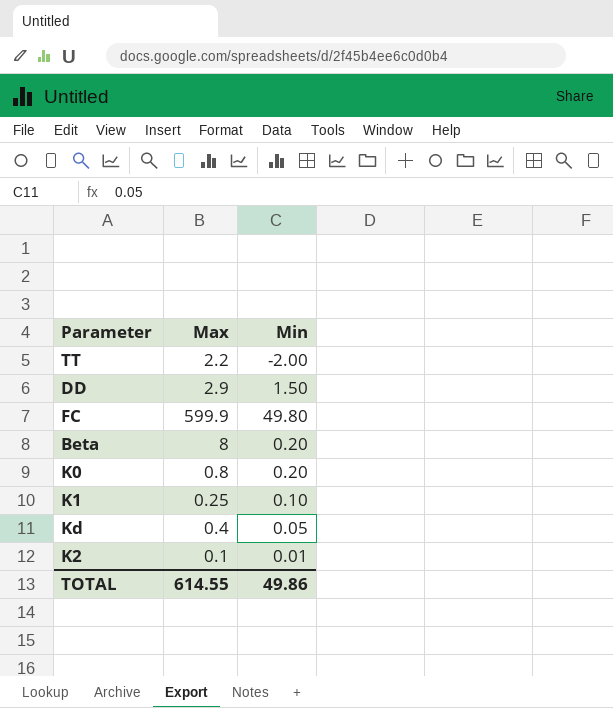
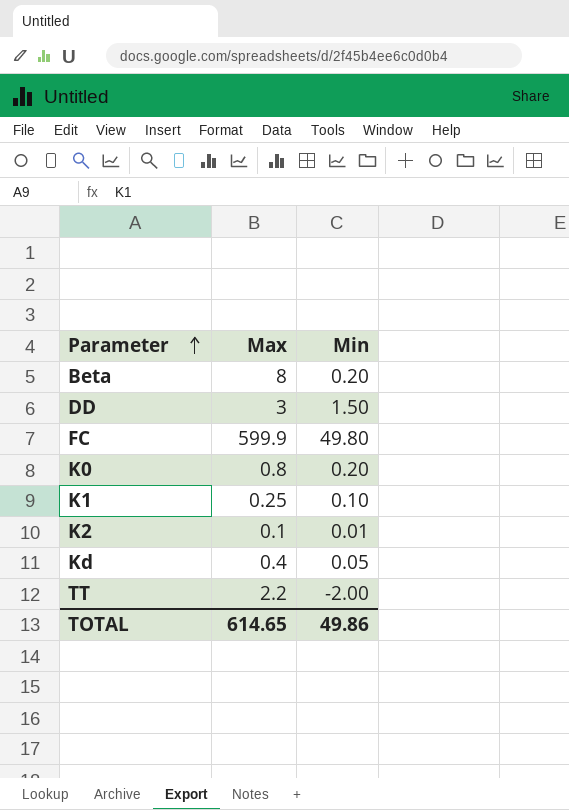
row order: none -> Parameter ascending
DD | Max: 2.9 -> 3
TOTAL | Max: 614.55 -> 614.65

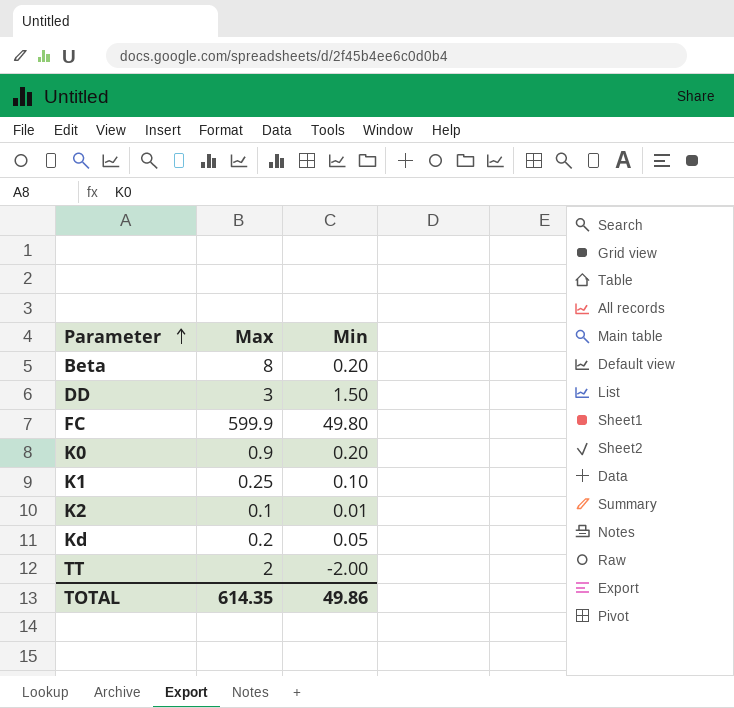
K0 | Max: 0.8 -> 0.9
Kd | Max: 0.4 -> 0.2
TT | Max: 2.2 -> 2
TOTAL | Max: 614.65 -> 614.35

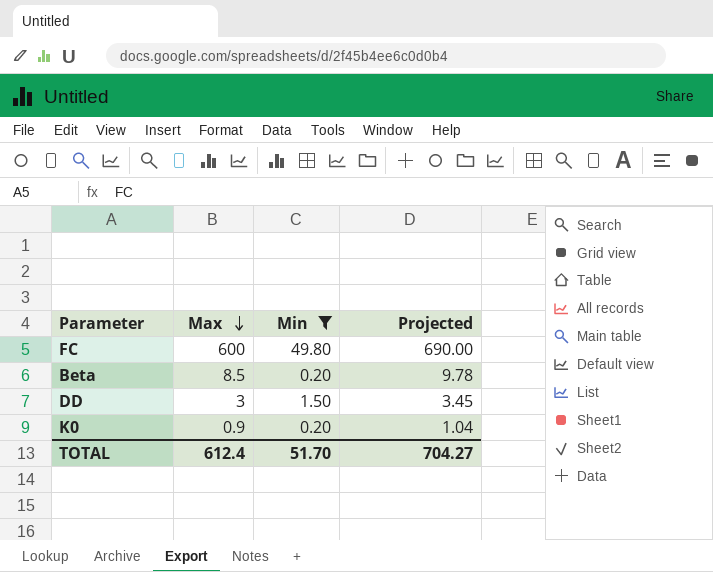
filter: none -> Min >= 0.20
row order: Parameter ascending -> Max descending
column Projected | formula: none -> [Max] * 1.15
FC | Max: 599.9 -> 600
Beta | Max: 8 -> 8.5
TOTAL | Max: 614.35 -> 612.4
TOTAL | Min: 49.86 -> 51.70

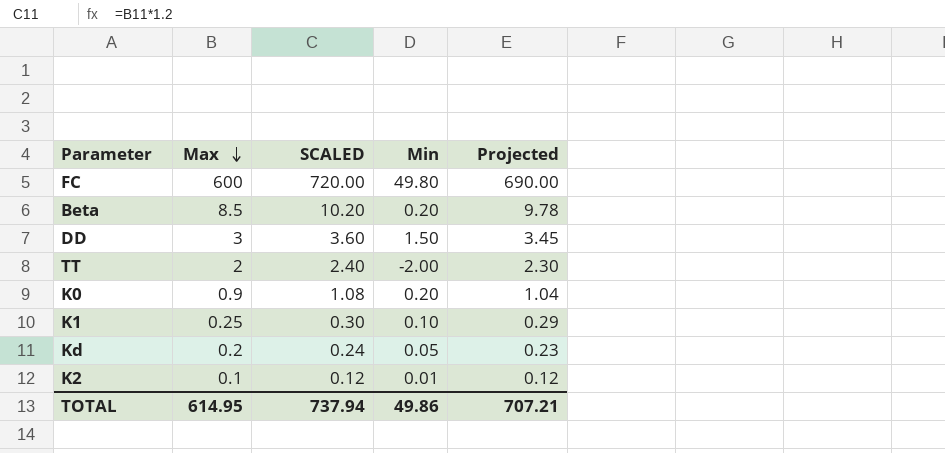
filter: Min >= 0.20 -> none
column SCALED | formula: none -> [Max] * 1.2
TOTAL | Max: 612.4 -> 614.95
TOTAL | Min: 51.70 -> 49.86
TOTAL | Projected: 704.27 -> 707.21

